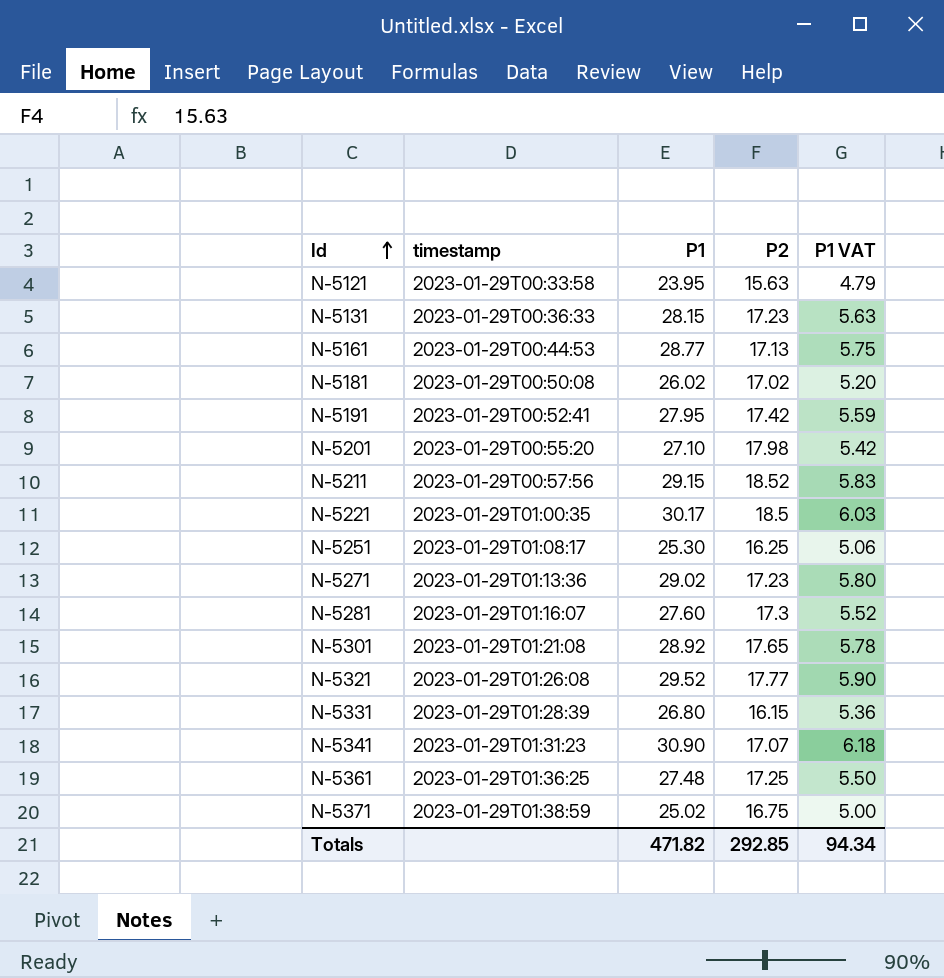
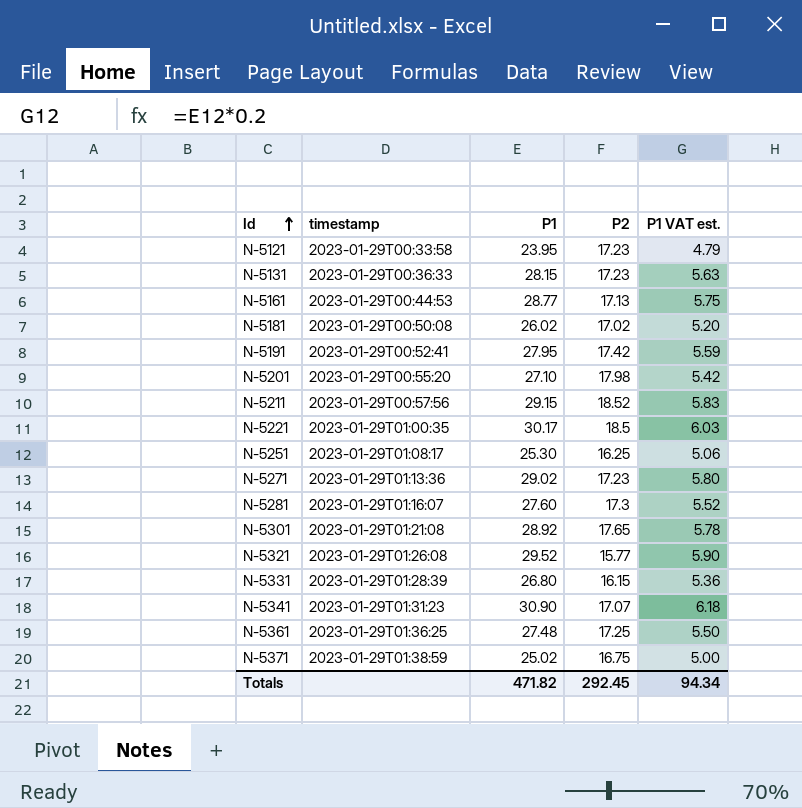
column name: P1 VAT -> P1 VAT est.
N-5121 | P2: 15.63 -> 17.23
N-5321 | P2: 17.77 -> 15.77
Totals | P2: 292.85 -> 292.45

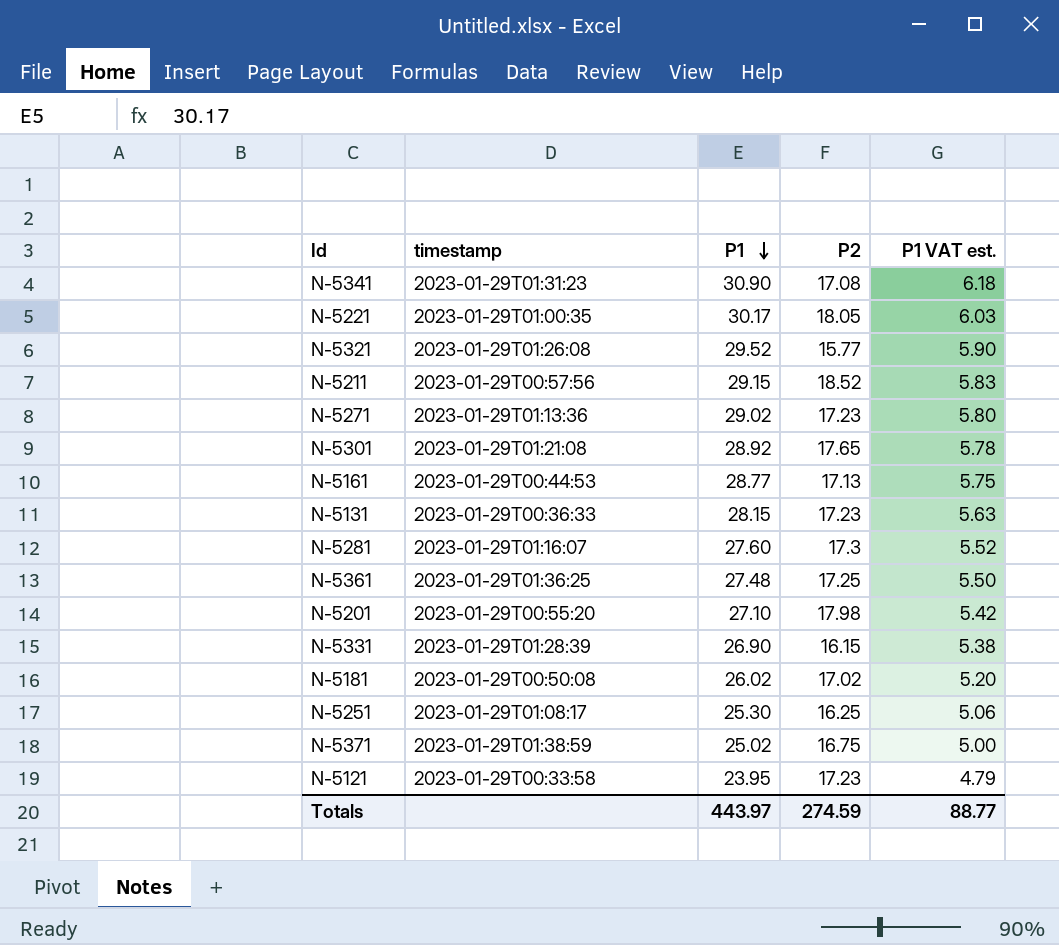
row order: Id ascending -> P1 descending
row N-5191: 2023-01-29T00:52:41 | 27.95 | 17.42 | 5.59 -> none
N-5341 | P2: 17.07 -> 17.08
N-5221 | P2: 18.5 -> 18.05
N-5331 | P1: 26.80 -> 26.90
N-5331 | P1 VAT est.: 5.36 -> 5.38
Totals | P1: 471.82 -> 443.97
Totals | P2: 292.45 -> 274.59
Totals | P1 VAT est.: 94.34 -> 88.77

